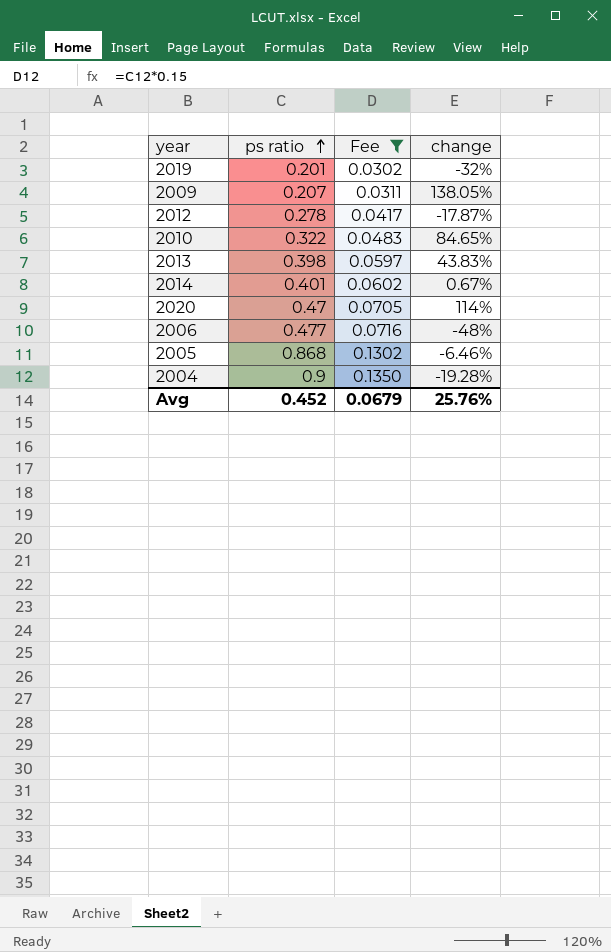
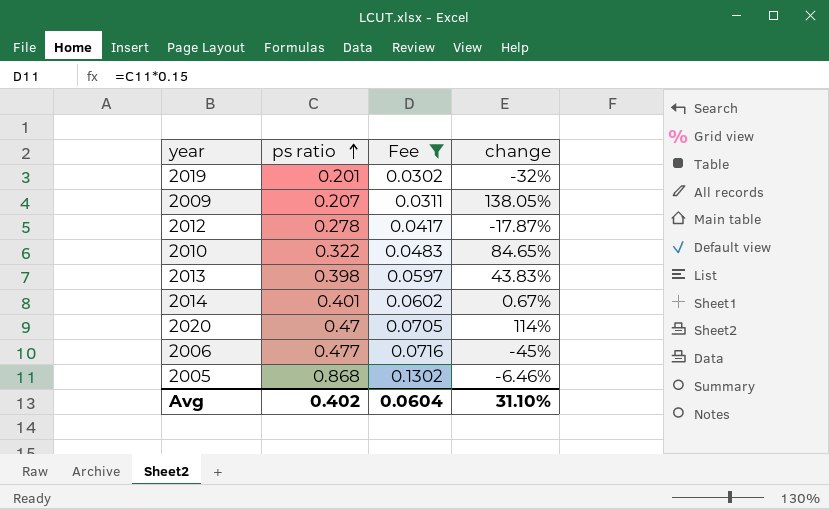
row 2004: 0.9 | 0.1350 | -19.28% -> none
2006 | change: -48% -> -45%
Avg | ps ratio: 0.452 -> 0.402
Avg | Fee: 0.0679 -> 0.0604
Avg | change: 25.76% -> 31.10%

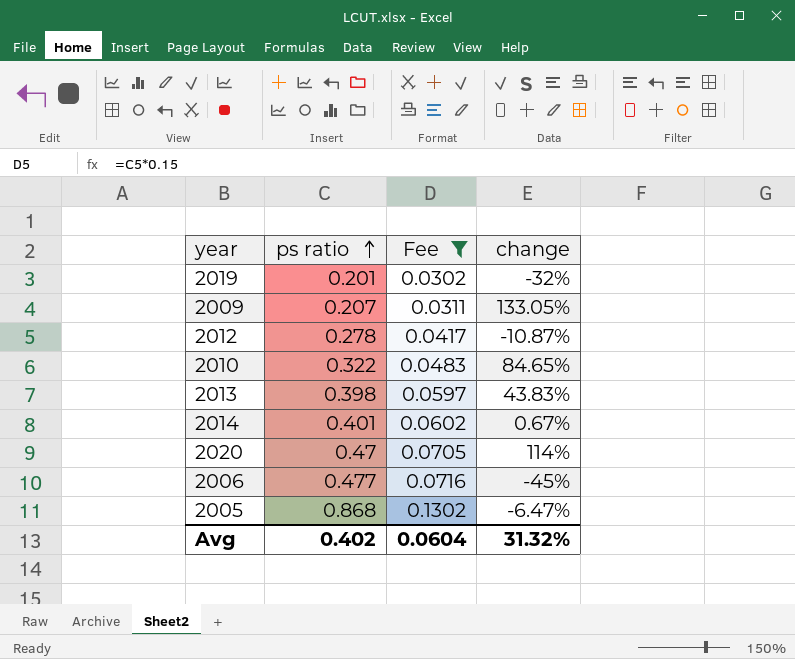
2009 | change: 138.05% -> 133.05%
2012 | change: -17.87% -> -10.87%
2005 | change: -6.46% -> -6.47%
Avg | change: 31.10% -> 31.32%

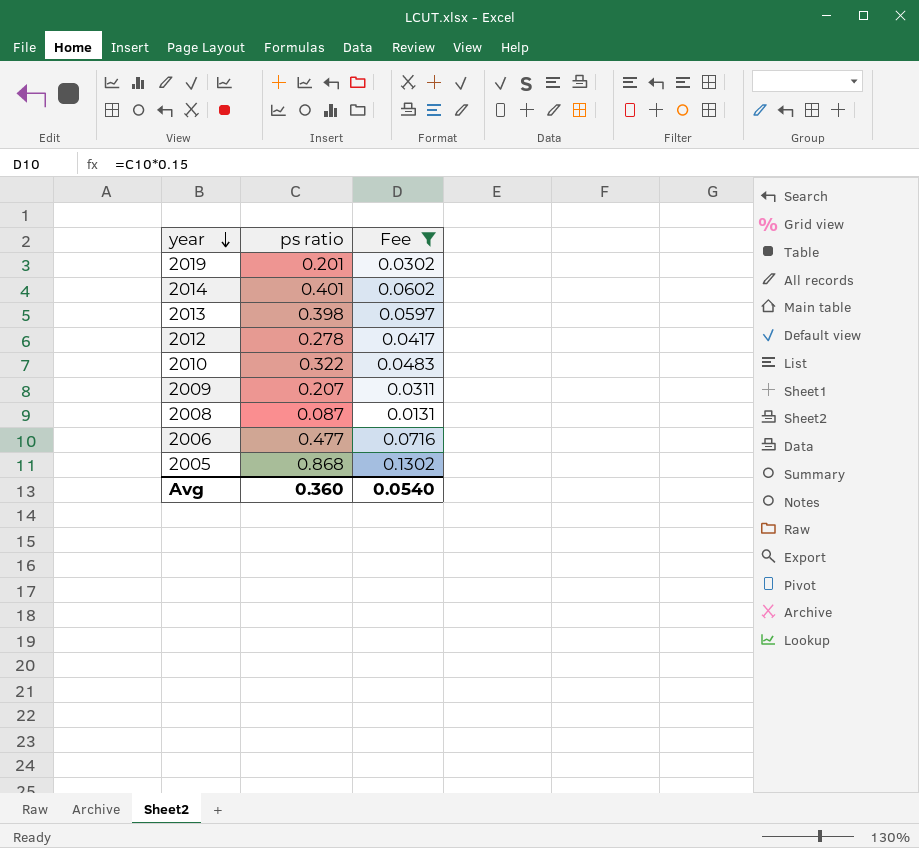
row order: ps ratio ascending -> year descending
column change | position: 4 -> none
row 2020: 0.47 | 0.0705 | 114% -> none
row 2008: none -> 0.087 | 0.0131
Avg | ps ratio: 0.402 -> 0.360
Avg | Fee: 0.0604 -> 0.0540

